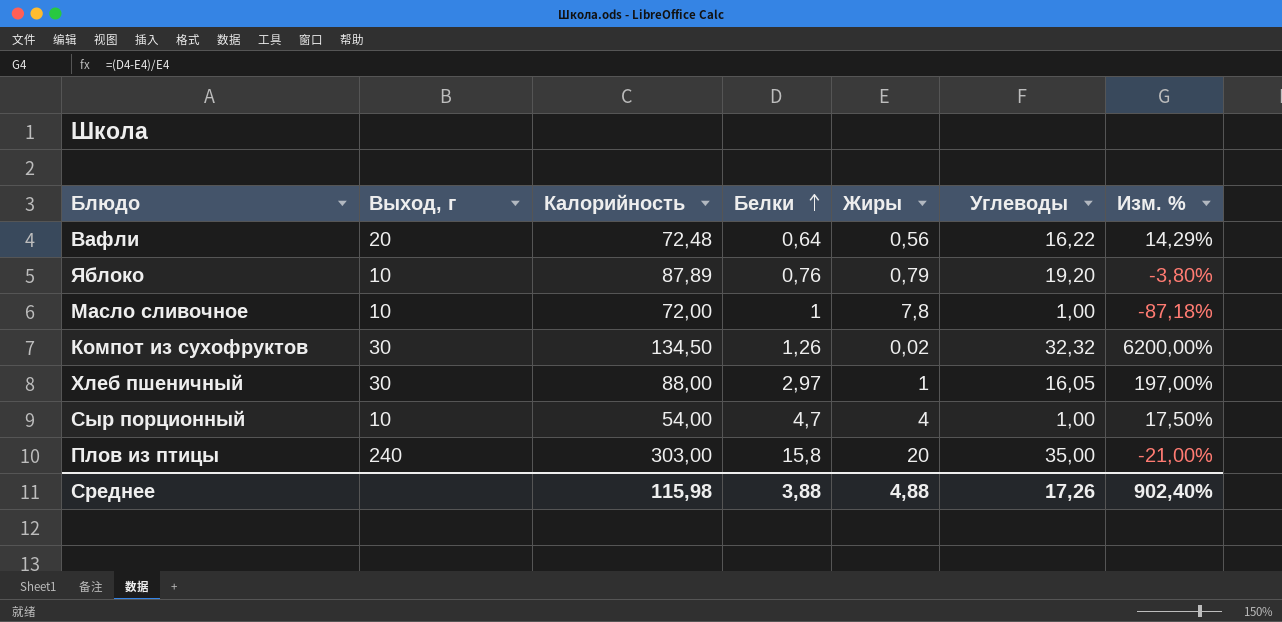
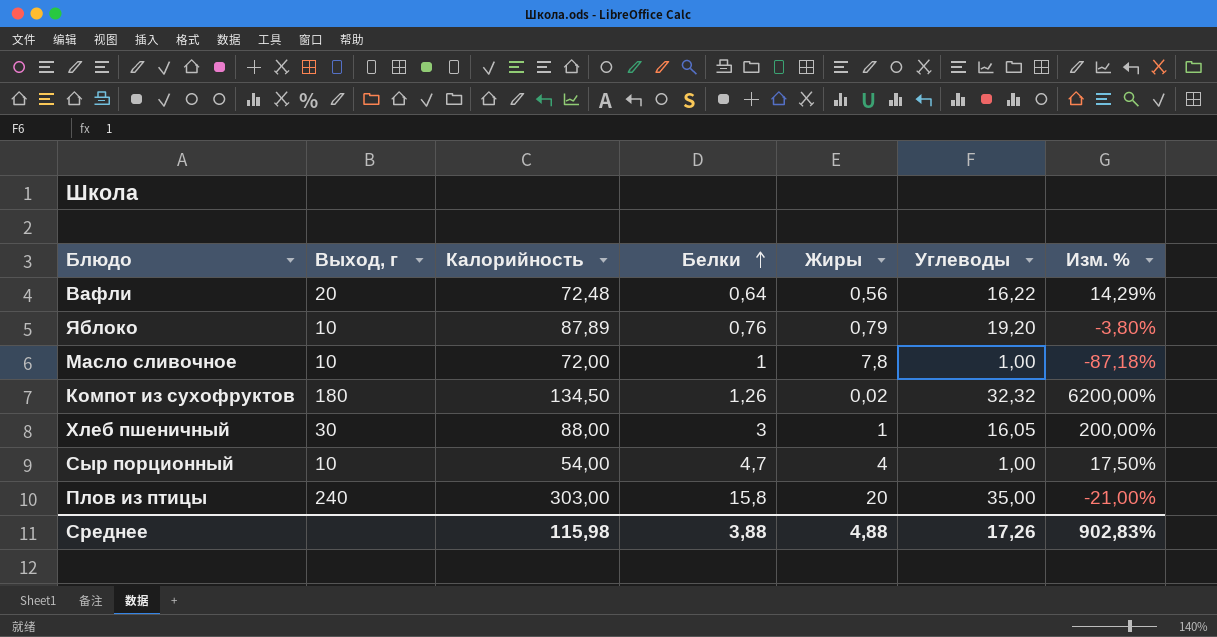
Компот из сухофруктов | Выход, г: 30 -> 180
Хлеб пшеничный | Белки: 2,97 -> 3
Хлеб пшеничный | Изм. %: 197,00% -> 200,00%
Среднее | Изм. %: 902,40% -> 902,83%

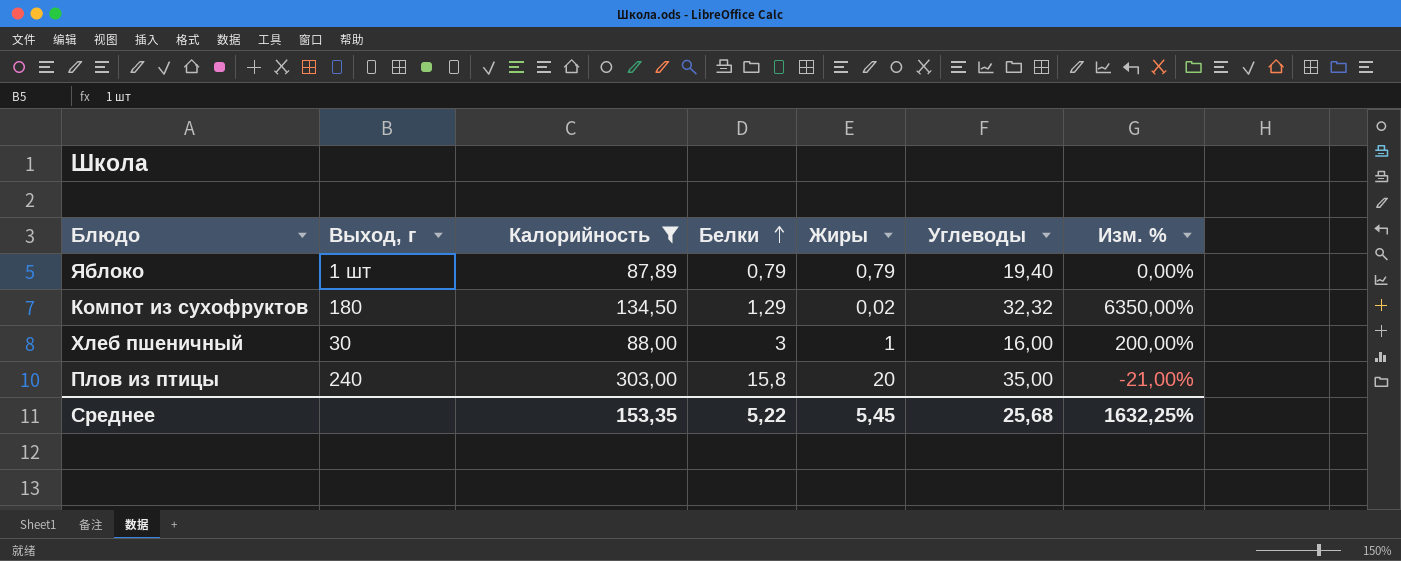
filter: none -> Калорийность >= 87,89
Яблоко | Выход, г: 10 -> 1 шт
Яблоко | Белки: 0,76 -> 0,79
Яблоко | Углеводы: 19,20 -> 19,40
Яблоко | Изм. %: -3,80% -> 0,00%
Компот из сухофруктов | Белки: 1,26 -> 1,29
Компот из сухофруктов | Изм. %: 6200,00% -> 6350,00%
Хлеб пшеничный | Углеводы: 16,05 -> 16,00
Среднее | Калорийность: 115,98 -> 153,35
Среднее | Белки: 3,88 -> 5,22
Среднее | Жиры: 4,88 -> 5,45
Среднее | Углеводы: 17,26 -> 25,68
Среднее | Изм. %: 902,83% -> 1632,25%

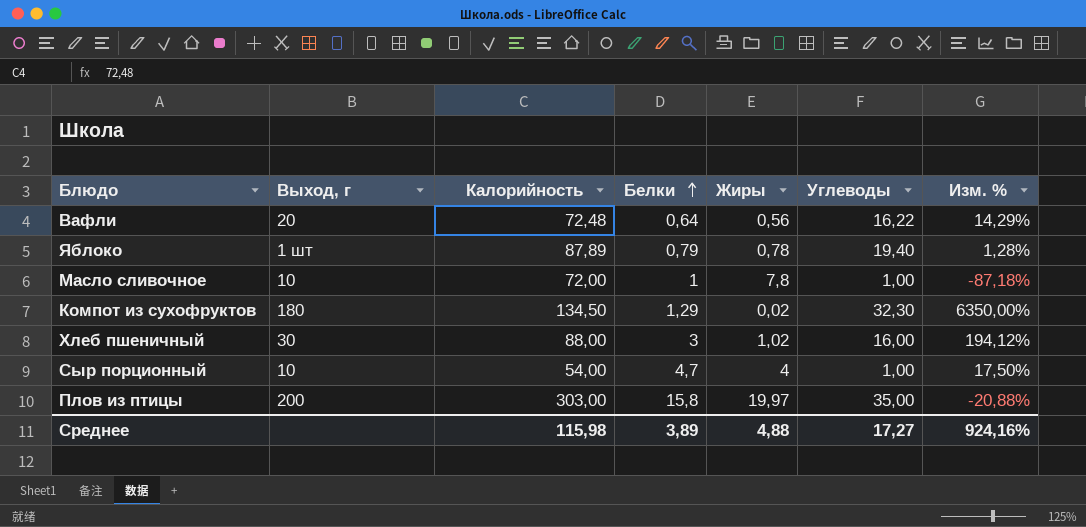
filter: Калорийность >= 87,89 -> none
Яблоко | Жиры: 0,79 -> 0,78
Яблоко | Изм. %: 0,00% -> 1,28%
Компот из сухофруктов | Углеводы: 32,32 -> 32,30
Хлеб пшеничный | Жиры: 1 -> 1,02
Хлеб пшеничный | Изм. %: 200,00% -> 194,12%
Плов из птицы | Выход, г: 240 -> 200
Плов из птицы | Жиры: 20 -> 19,97
Плов из птицы | Изм. %: -21,00% -> -20,88%
Среднее | Калорийность: 153,35 -> 115,98
Среднее | Белки: 5,22 -> 3,89
Среднее | Жиры: 5,45 -> 4,88
Среднее | Углеводы: 25,68 -> 17,27
Среднее | Изм. %: 1632,25% -> 924,16%

